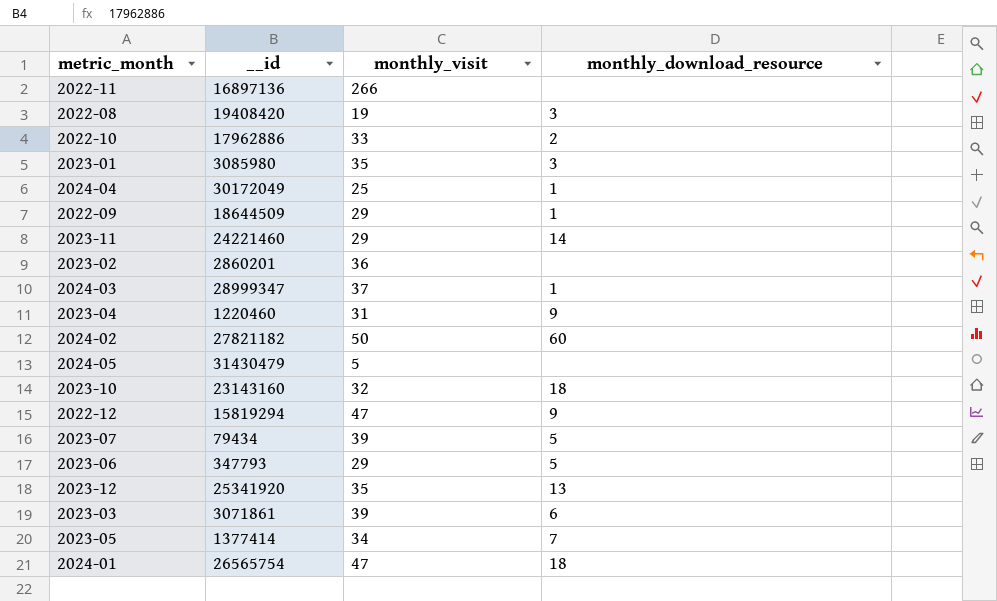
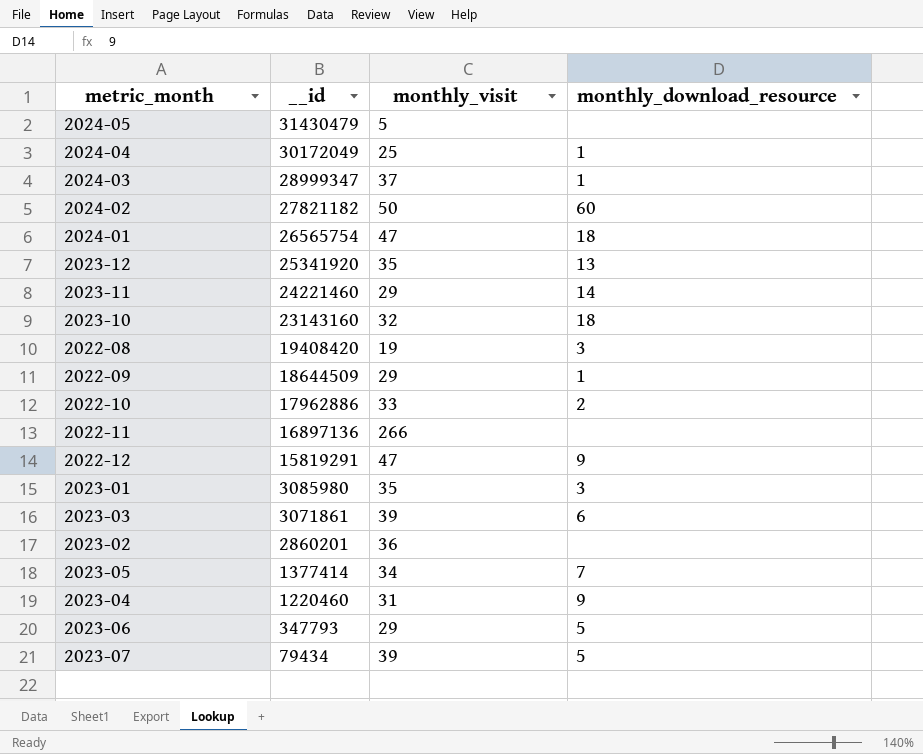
row order: none -> __id descending
2022-12 | __id: 15819294 -> 15819291

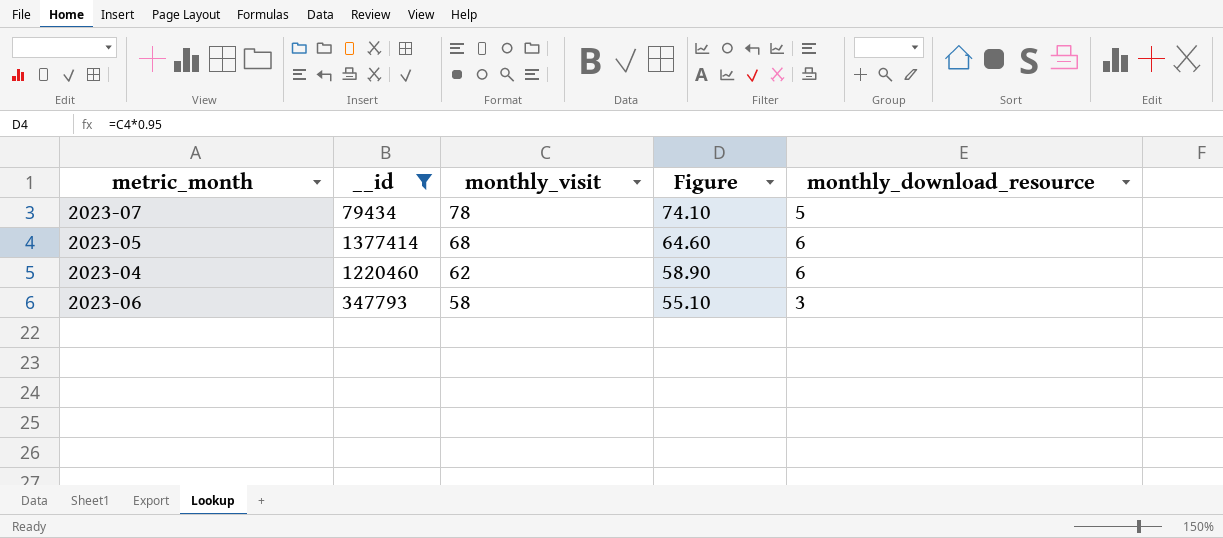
filter: none -> __id <= 1377414
row order: __id descending -> monthly_visit descending
column Figure | formula: none -> [monthly_visit] * 0.95
2023-07 | monthly_visit: 39 -> 78
2023-05 | monthly_visit: 34 -> 68
2023-05 | monthly_download_resource: 7 -> 6
2023-04 | monthly_visit: 31 -> 62
2023-04 | monthly_download_resource: 9 -> 6
2023-06 | monthly_visit: 29 -> 58
2023-06 | monthly_download_resource: 5 -> 3

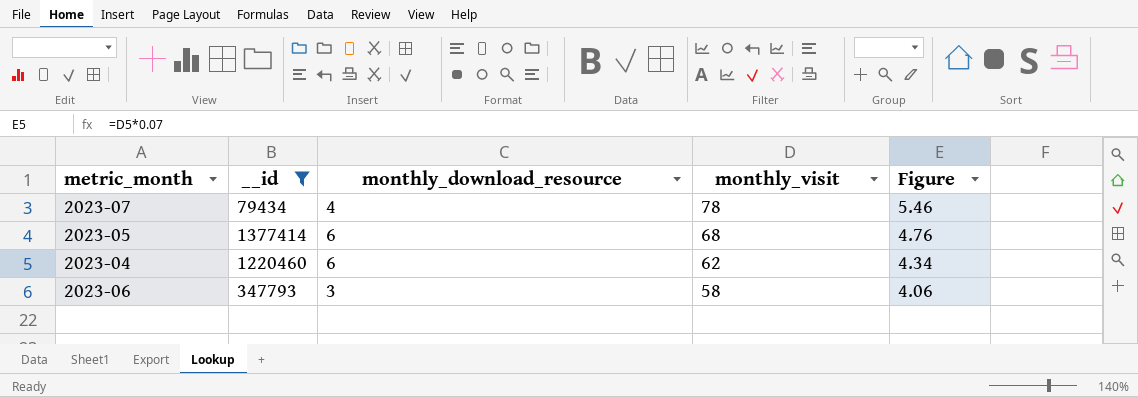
column monthly_download_resource | position: 5 -> 3
column Figure | formula: [monthly_visit] * 0.95 -> [monthly_visit] * 0.07
2023-07 | monthly_download_resource: 5 -> 4

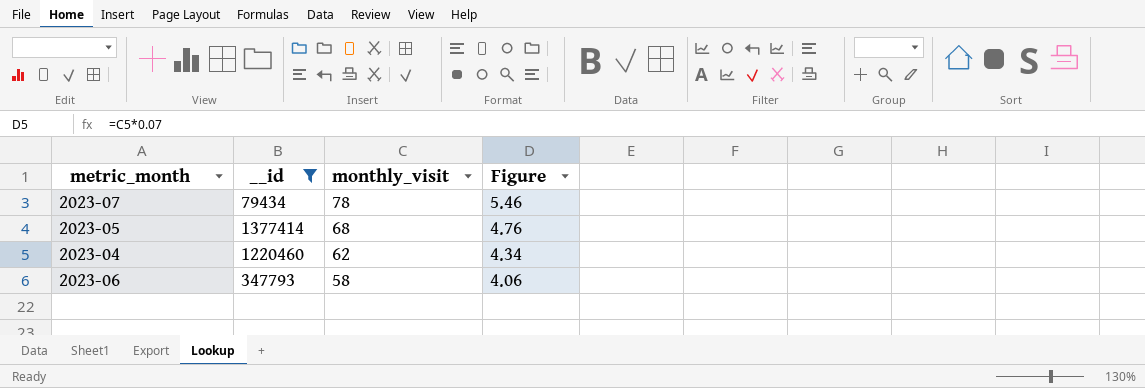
column monthly_download_resource | position: 3 -> none

